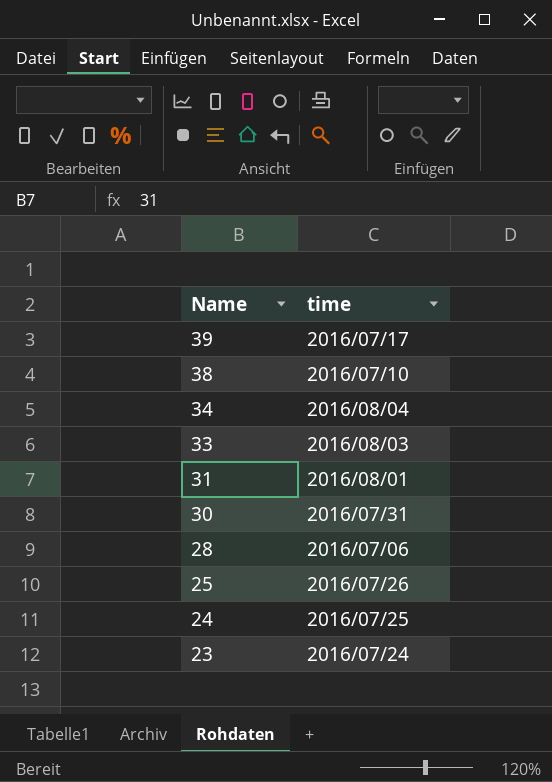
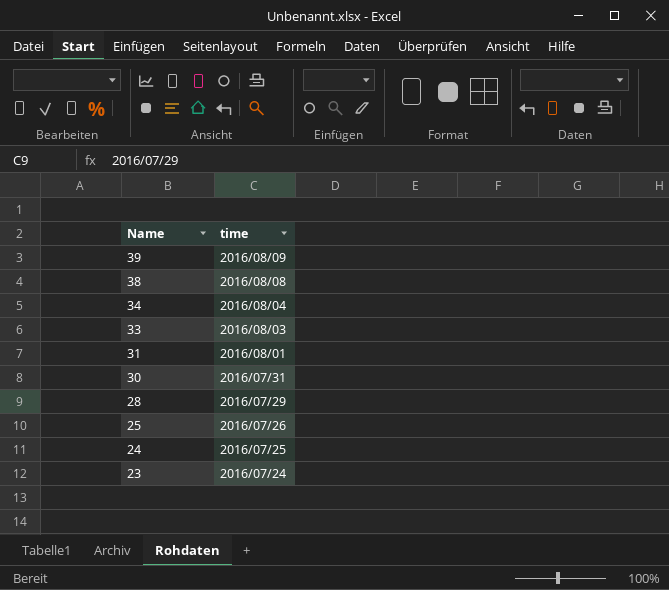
39 | time: 2016/07/17 -> 2016/08/09
38 | time: 2016/07/10 -> 2016/08/08
28 | time: 2016/07/06 -> 2016/07/29

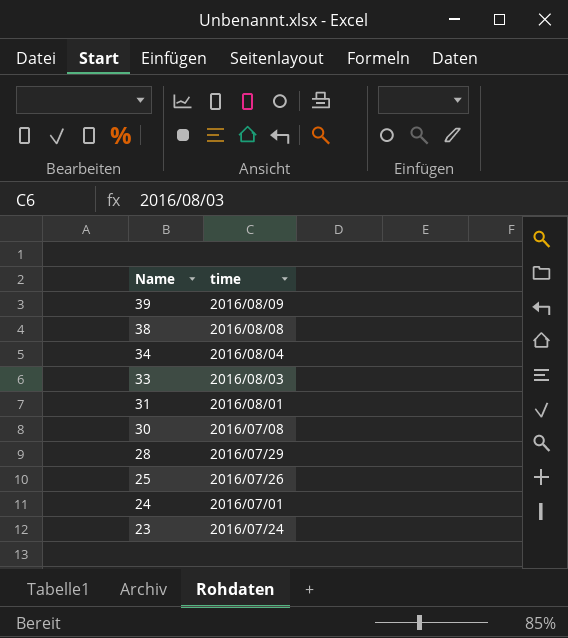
30 | time: 2016/07/31 -> 2016/07/08
24 | time: 2016/07/25 -> 2016/07/01

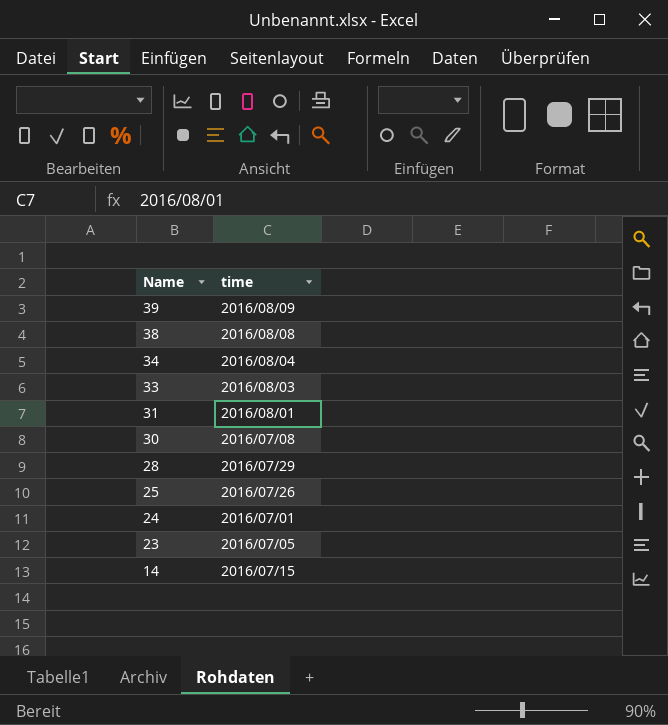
23 | time: 2016/07/24 -> 2016/07/05
row 14: none -> 2016/07/15

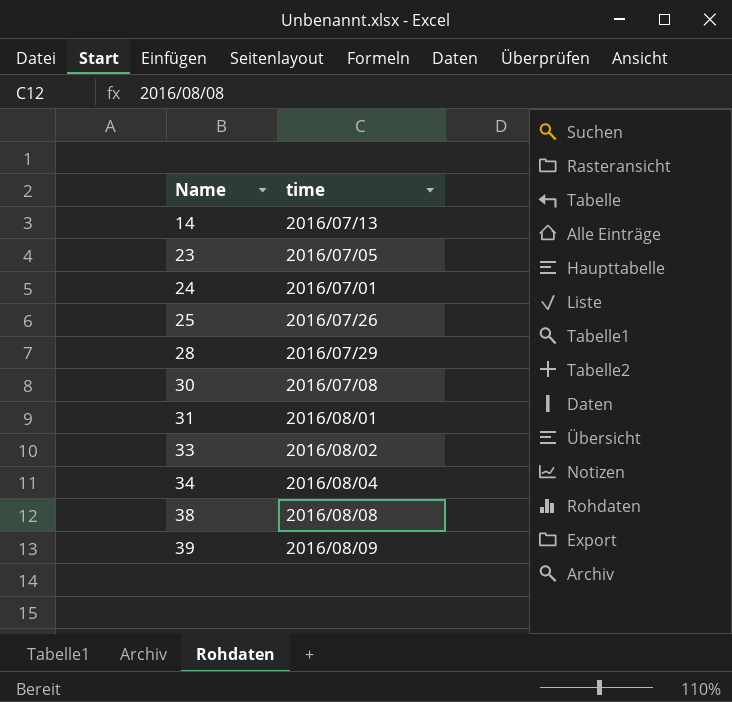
row order: Name descending -> Name ascending
14 | time: 2016/07/15 -> 2016/07/13
33 | time: 2016/08/03 -> 2016/08/02

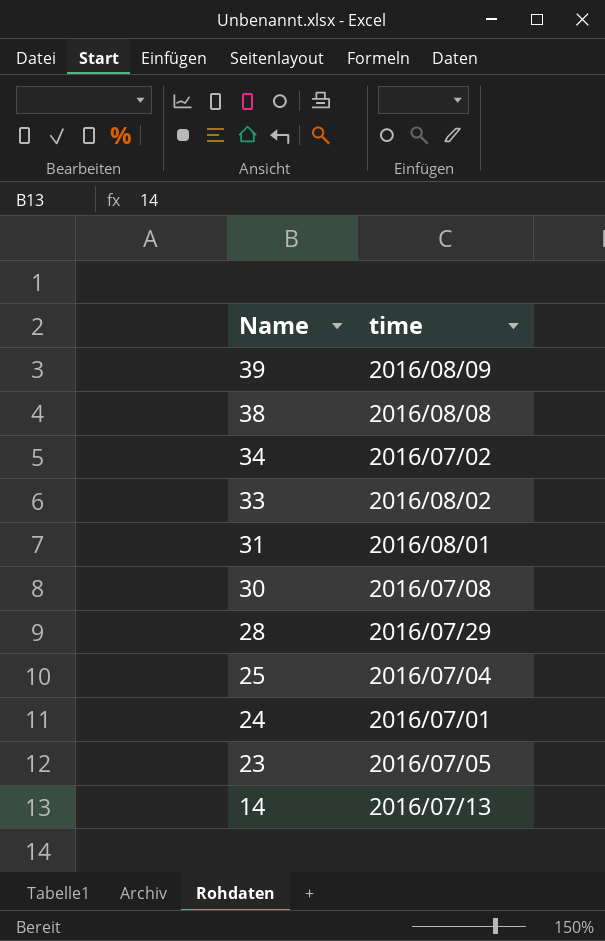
row order: Name ascending -> Name descending
34 | time: 2016/08/04 -> 2016/07/02
25 | time: 2016/07/26 -> 2016/07/04

